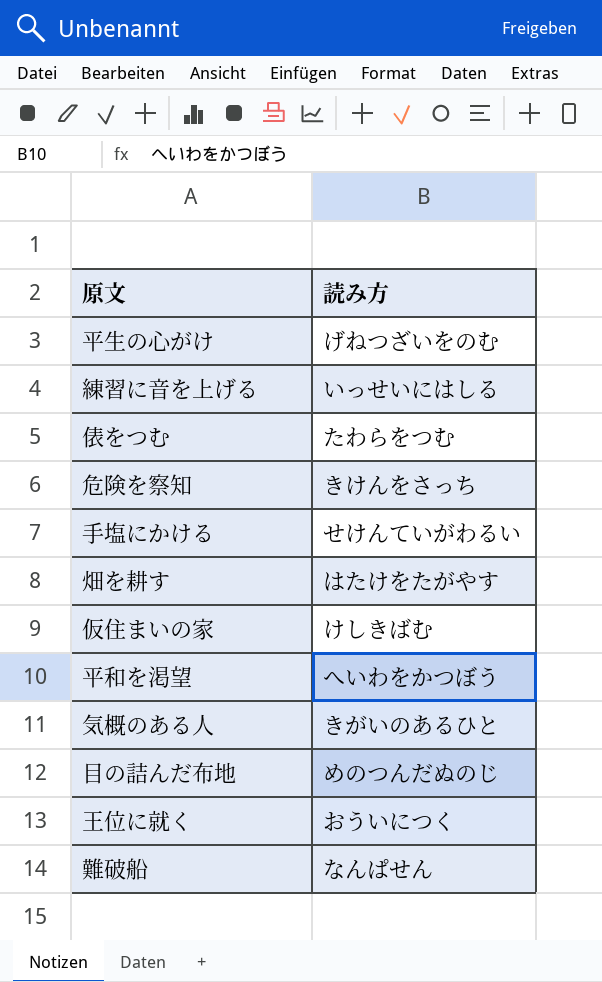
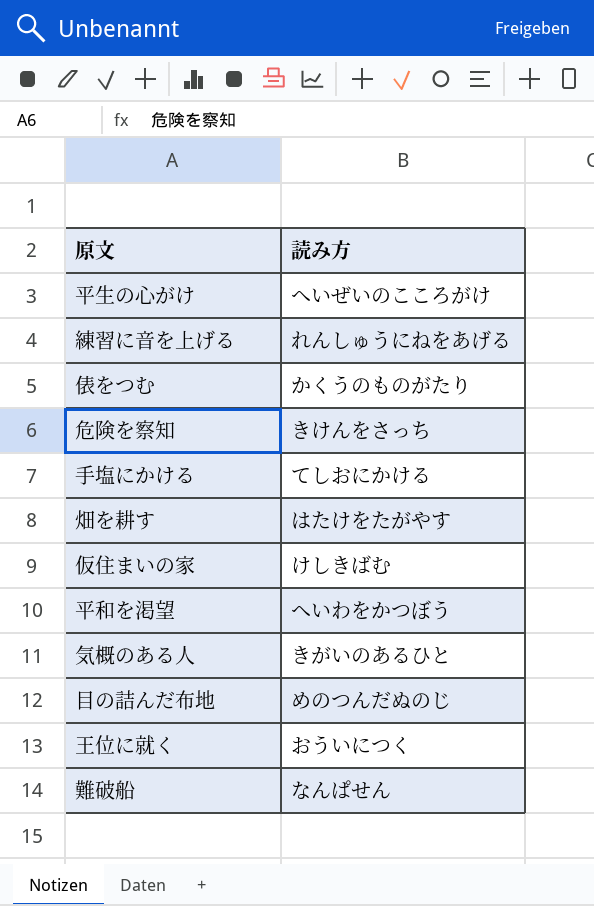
平生の心がけ | 読み方: げねつざいをのむ -> へいぜいのこころがけ
練習に音を上げる | 読み方: いっせいにはしる -> れんしゅうにねをあげる
俵をつむ | 読み方: たわらをつむ -> かくうのものがたり
手塩にかける | 読み方: せけんていがわるい -> てしおにかける

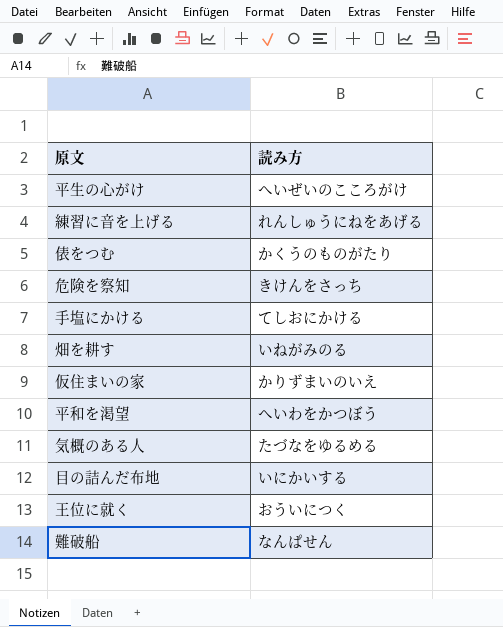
畑を耕す | 読み方: はたけをたがやす -> いねがみのる
仮住まいの家 | 読み方: けしきばむ -> かりずまいのいえ
気概のある人 | 読み方: きがいのあるひと -> たづなをゆるめる
目の詰んだ布地 | 読み方: めのつんだぬのじ -> いにかいする

